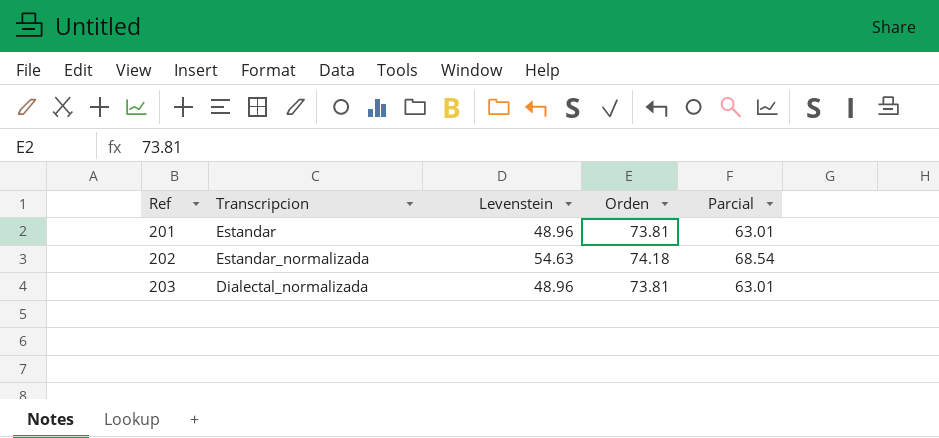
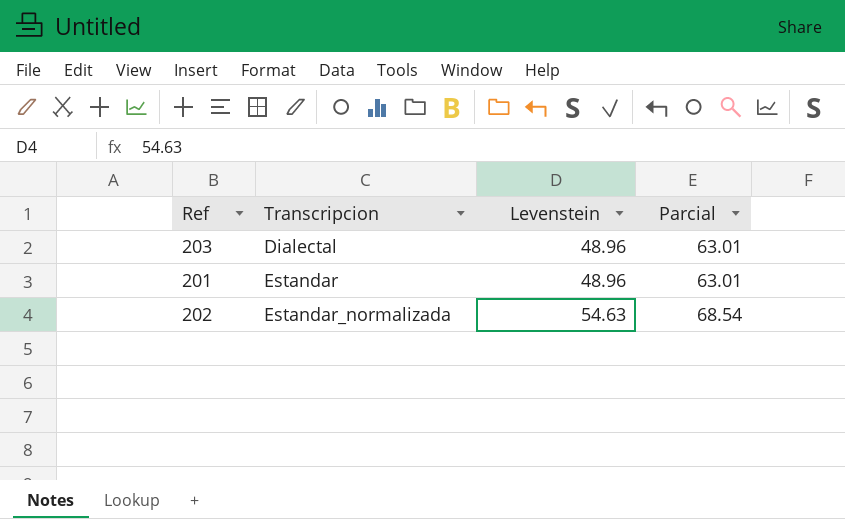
row order: Ref ascending -> Transcripcion ascending
column Orden | position: 4 -> none
203 | Transcripcion: Dialectal_normalizada -> Dialectal

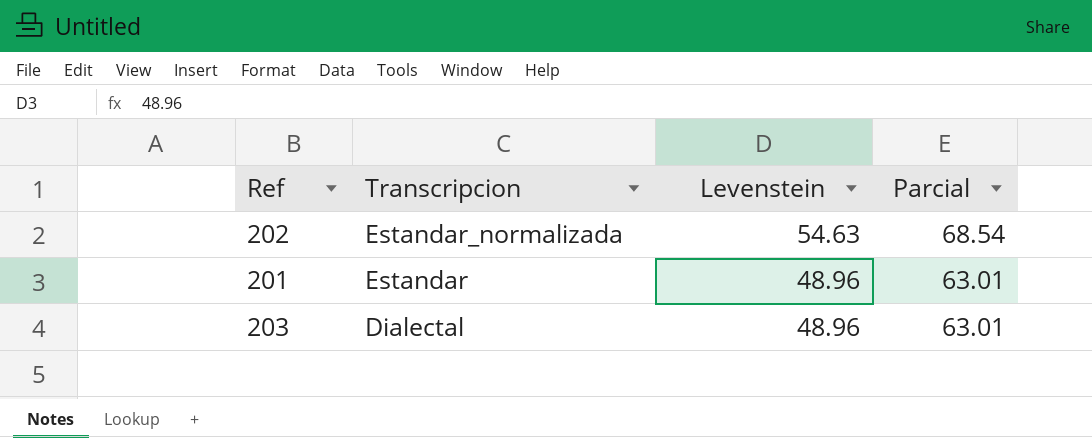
row order: Transcripcion ascending -> Transcripcion descending

